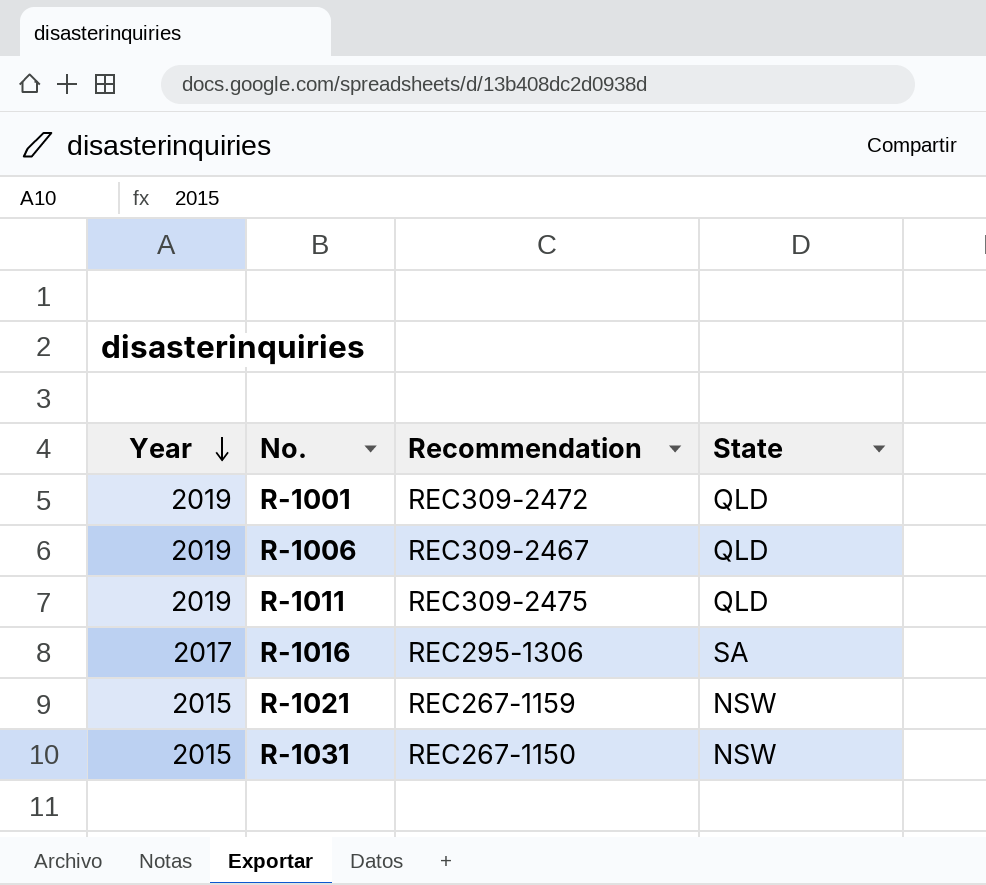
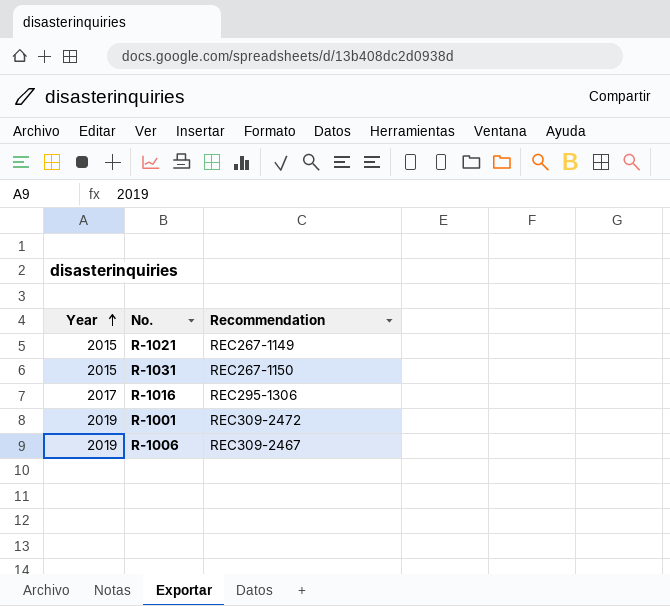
row order: Year descending -> Year ascending
column State | position: 4 -> none
row R-1011: 2019 | REC309-2475 | QLD -> none
R-1021 | Recommendation: REC267-1159 -> REC267-1149

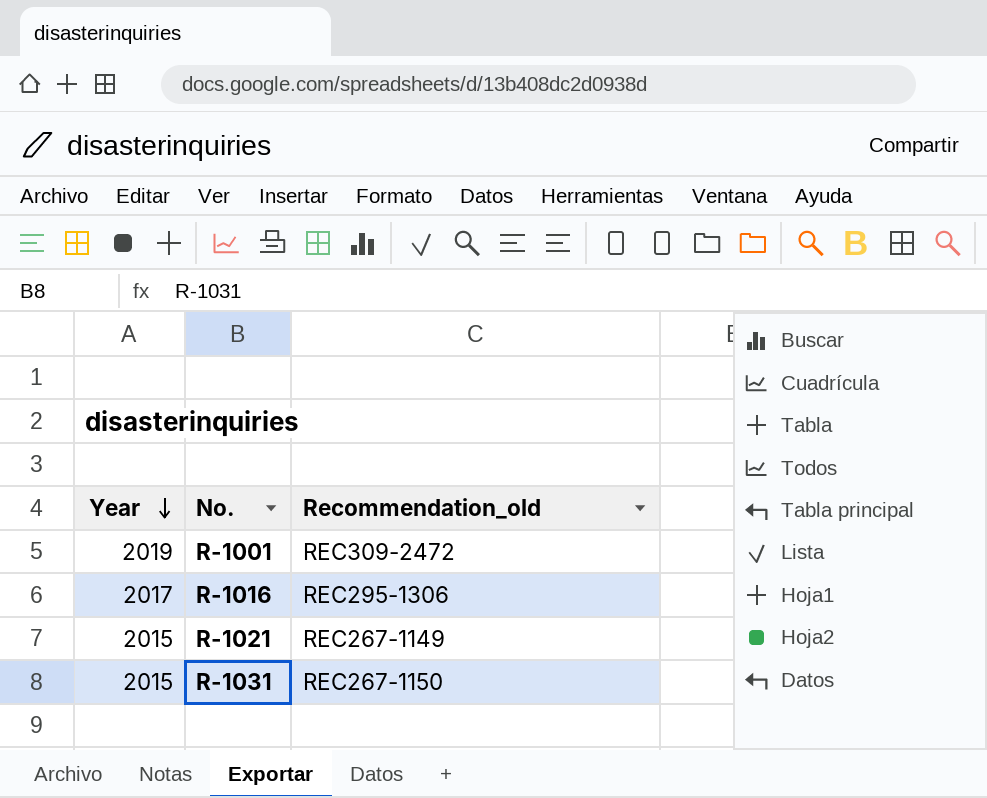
row order: Year ascending -> Year descending
column name: Recommendation -> Recommendation_old
row R-1006: 2019 | REC309-2467 -> none

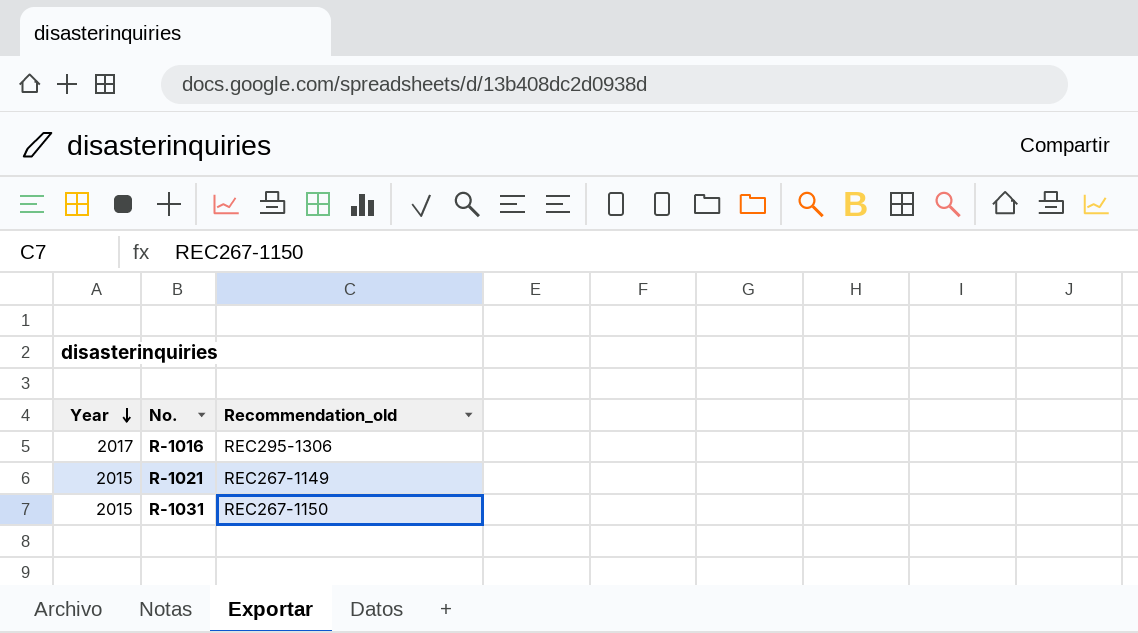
row R-1001: 2019 | REC309-2472 -> none

